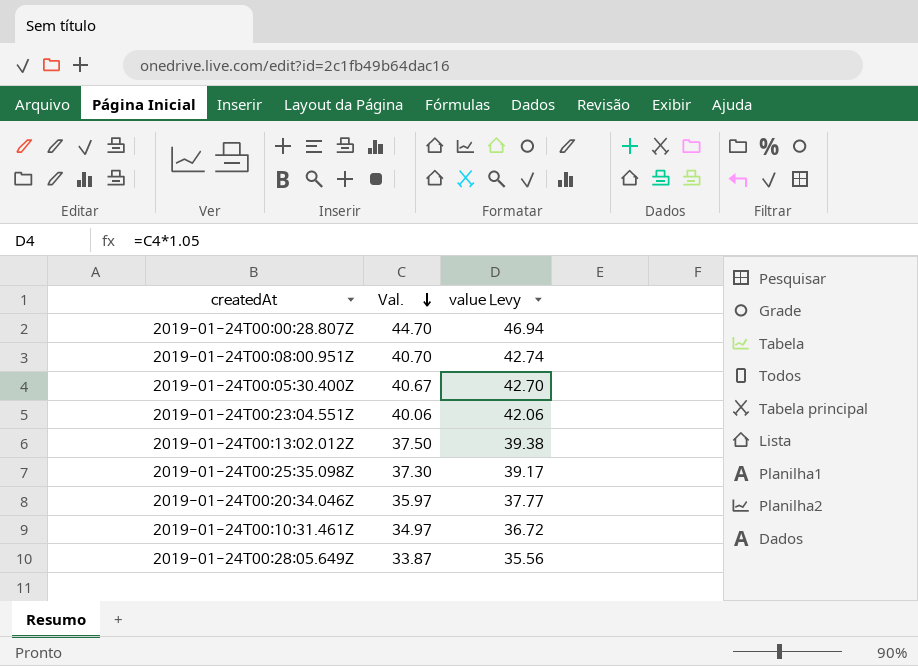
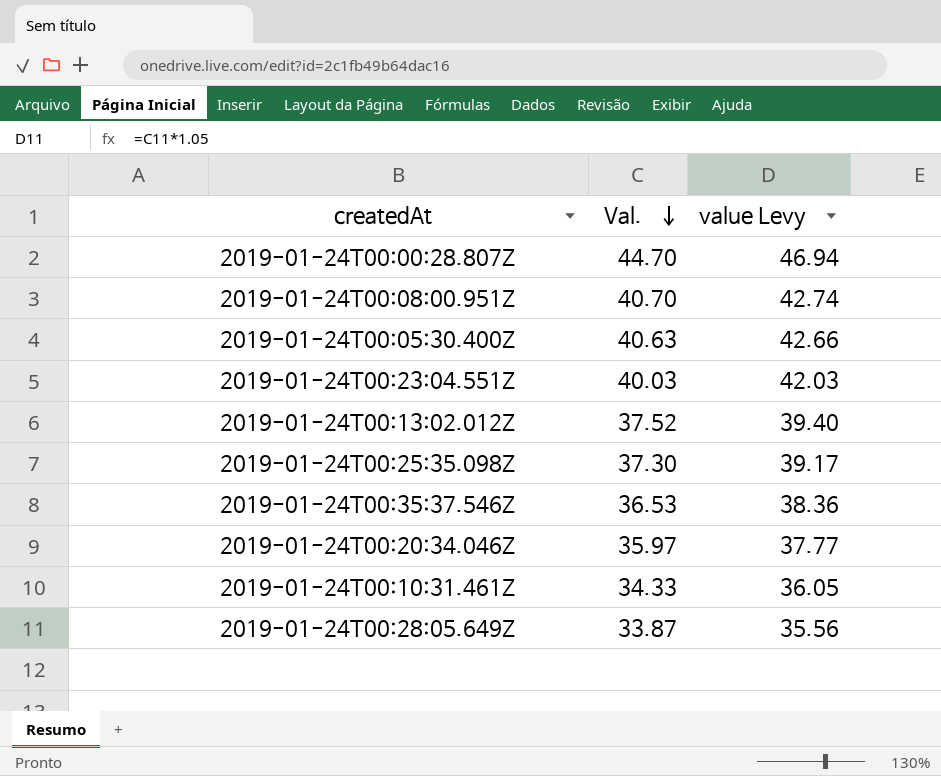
2019-01-24T00:05:30.400Z | Val.: 40.67 -> 40.63
2019-01-24T00:05:30.400Z | value Levy: 42.70 -> 42.66
2019-01-24T00:23:04.551Z | Val.: 40.06 -> 40.03
2019-01-24T00:23:04.551Z | value Levy: 42.06 -> 42.03
2019-01-24T00:13:02.012Z | Val.: 37.50 -> 37.52
2019-01-24T00:13:02.012Z | value Levy: 39.38 -> 39.40
row 2019-01-24T00:35:37.546Z: none -> 36.53 | 38.36
2019-01-24T00:10:31.461Z | Val.: 34.97 -> 34.33
2019-01-24T00:10:31.461Z | value Levy: 36.72 -> 36.05

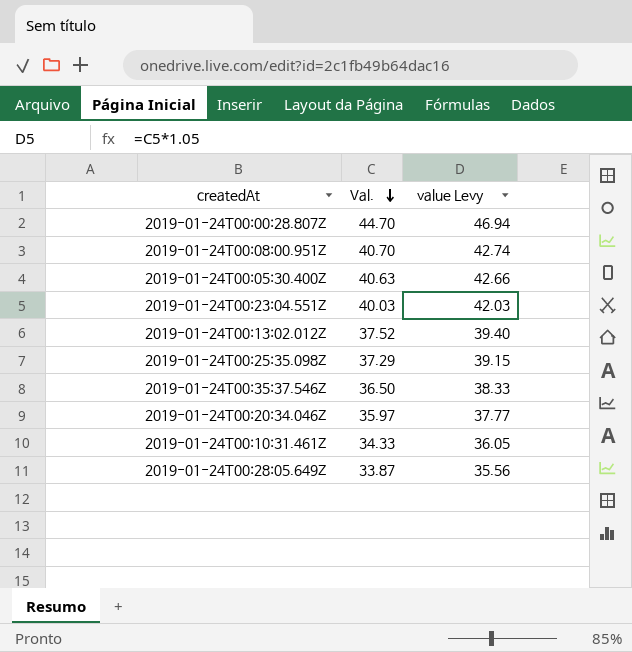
2019-01-24T00:25:35.098Z | Val.: 37.30 -> 37.29
2019-01-24T00:25:35.098Z | value Levy: 39.17 -> 39.15
2019-01-24T00:35:37.546Z | Val.: 36.53 -> 36.50
2019-01-24T00:35:37.546Z | value Levy: 38.36 -> 38.33

